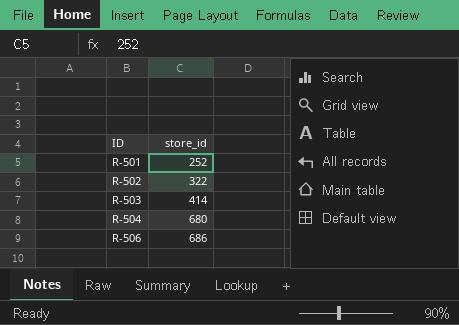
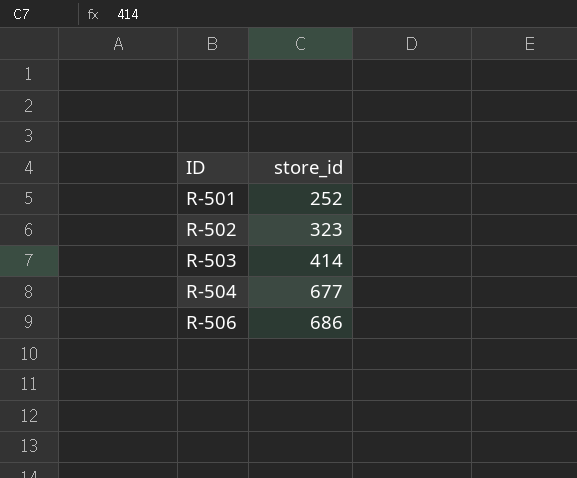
R-502 | store_id: 322 -> 323
R-504 | store_id: 680 -> 677

